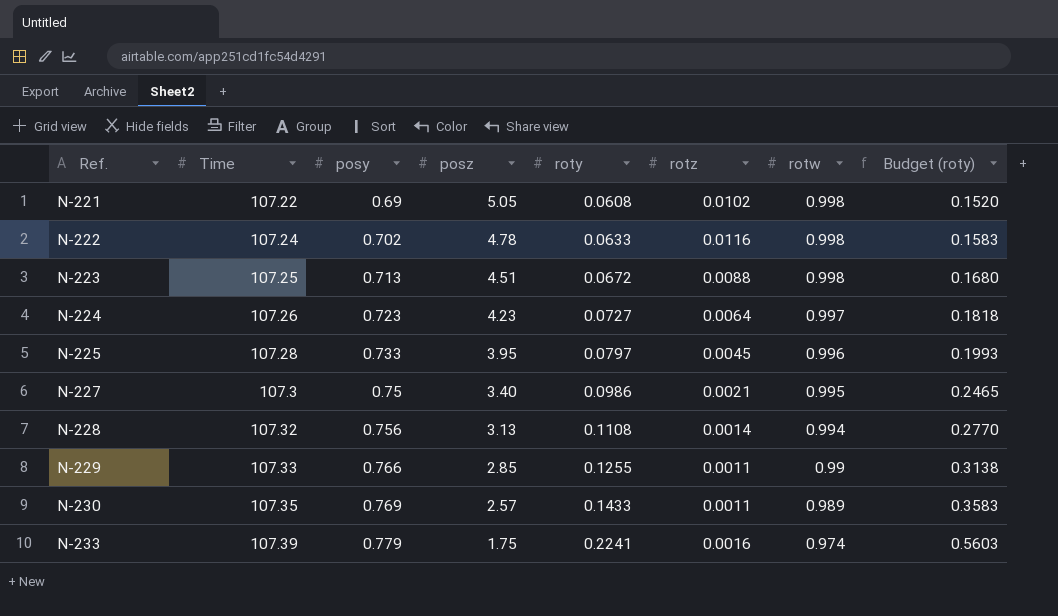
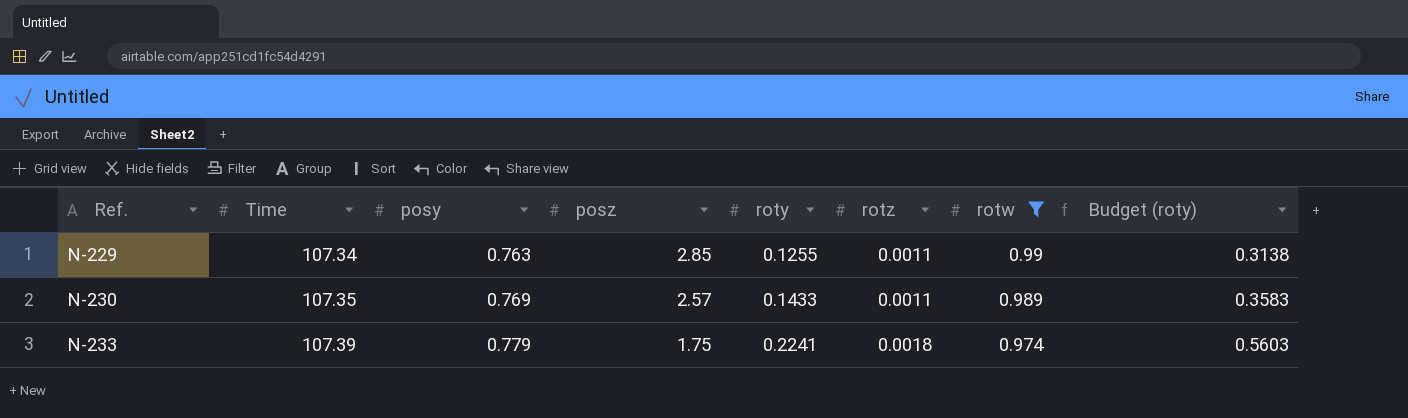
filter: none -> rotw <= 0.99
N-229 | Time: 107.33 -> 107.34
N-229 | posy: 0.766 -> 0.763
N-233 | rotz: 0.0016 -> 0.0018

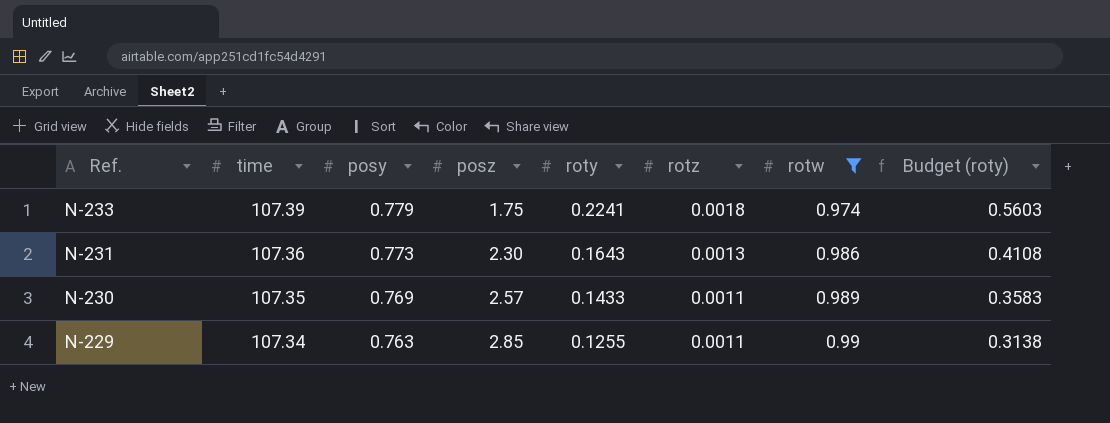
row order: Ref. ascending -> Ref. descending
column name: Time -> time
row N-231: none -> 107.36 | 0.773 | 2.30 | 0.1643 | 0.0013 | 0.986 | 0.4108

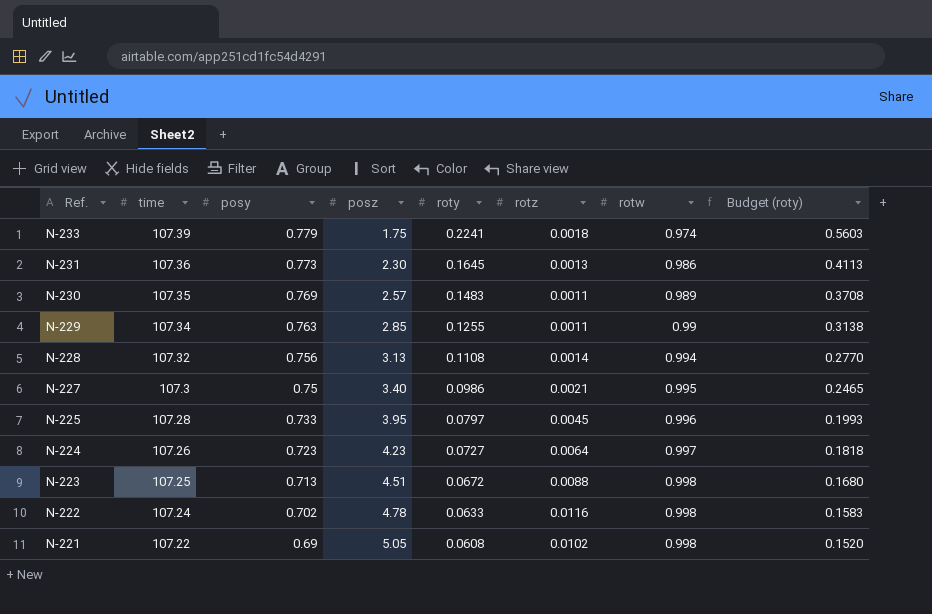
filter: rotw <= 0.99 -> none
N-231 | roty: 0.1643 -> 0.1645
N-231 | Budget (roty): 0.4108 -> 0.4113
N-230 | roty: 0.1433 -> 0.1483
N-230 | Budget (roty): 0.3583 -> 0.3708

